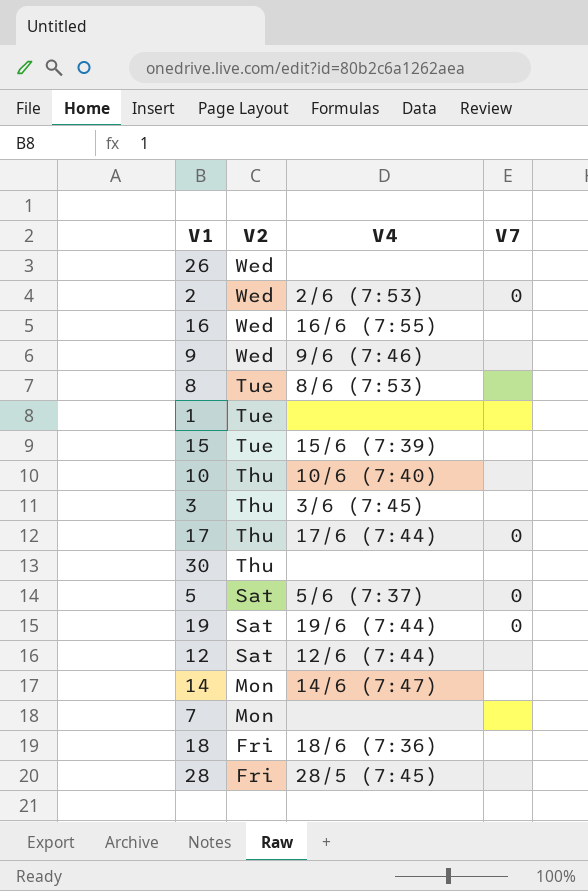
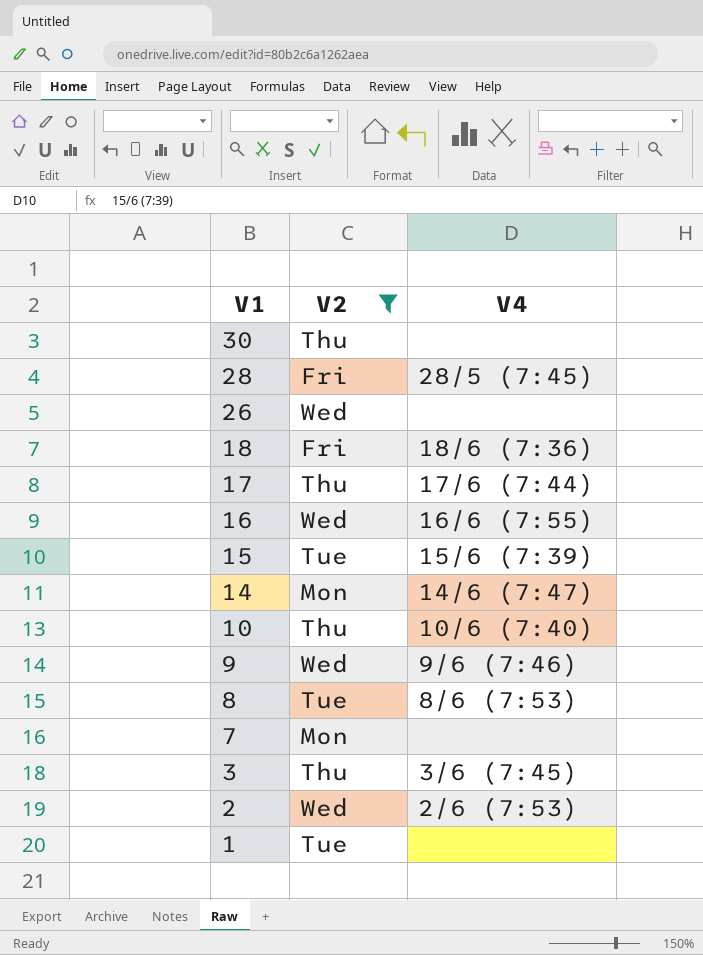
filter: none -> V2 != Sat
row order: V2 descending -> V1 descending
column V7 | position: 4 -> none

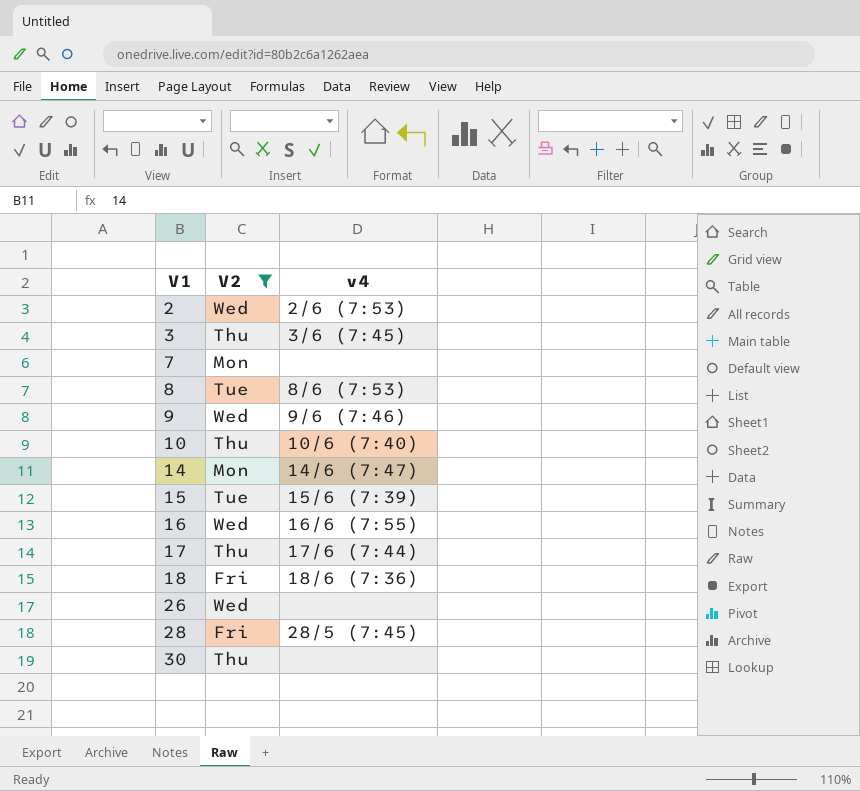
row order: V1 descending -> V1 ascending
column name: V4 -> v4
row 1: Tue | none -> none

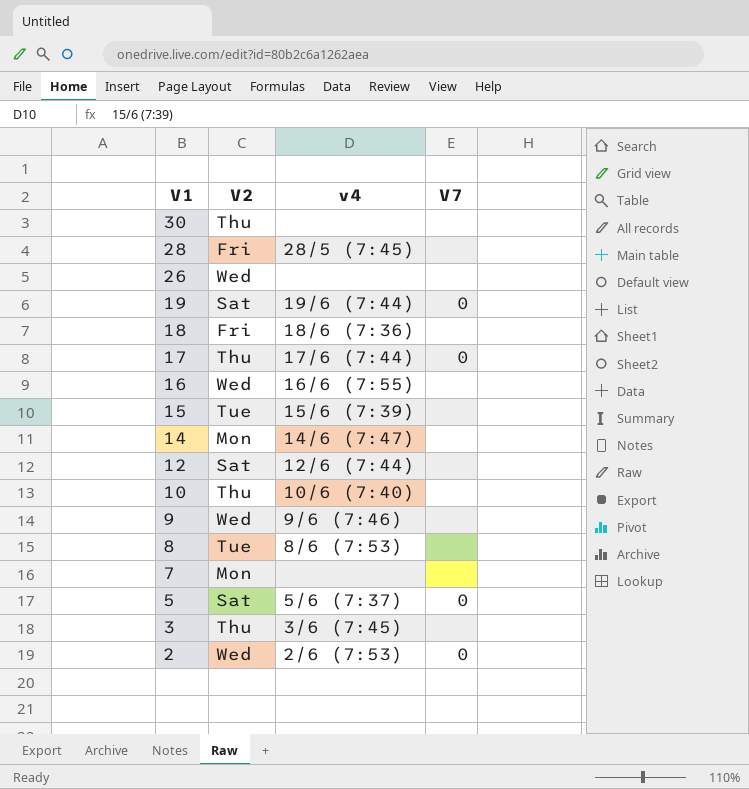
filter: V2 != Sat -> none
row order: V1 ascending -> V1 descending
column V7 | position: none -> 4

